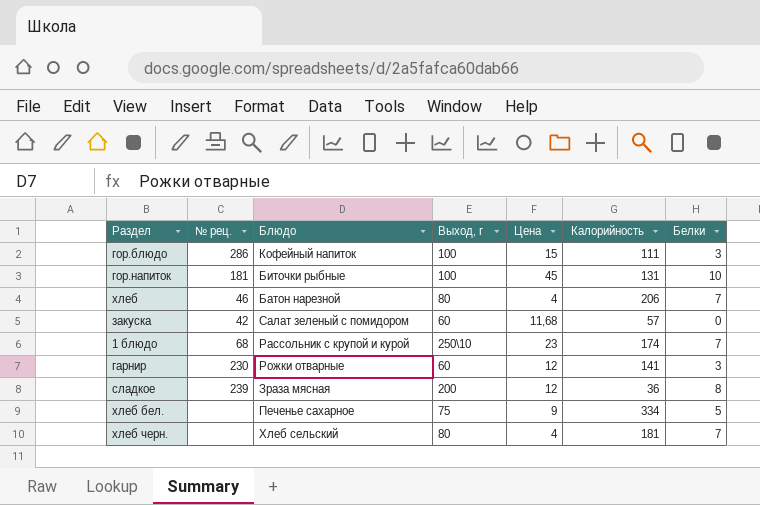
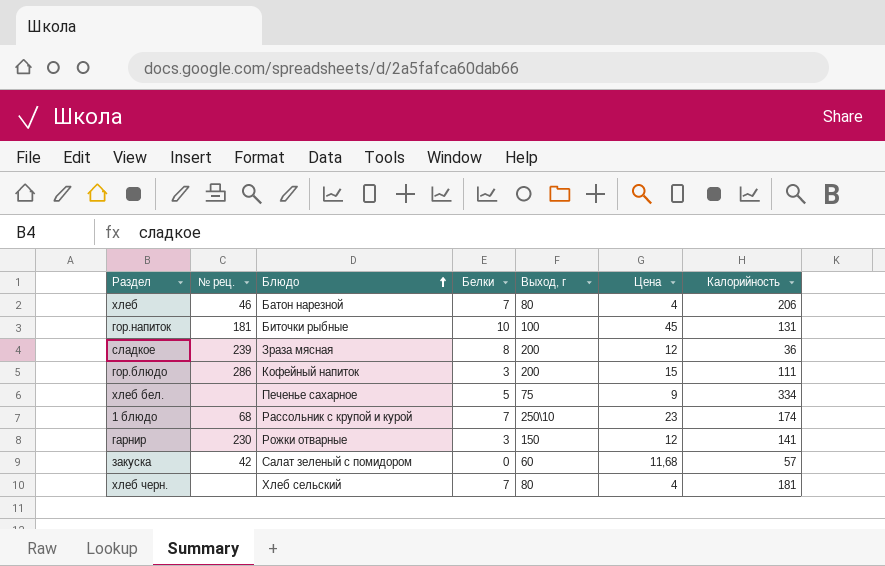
row order: none -> Блюдо ascending
column Белки | position: 7 -> 4
гор.блюдо | Выход, г: 100 -> 200
гарнир | Выход, г: 60 -> 150

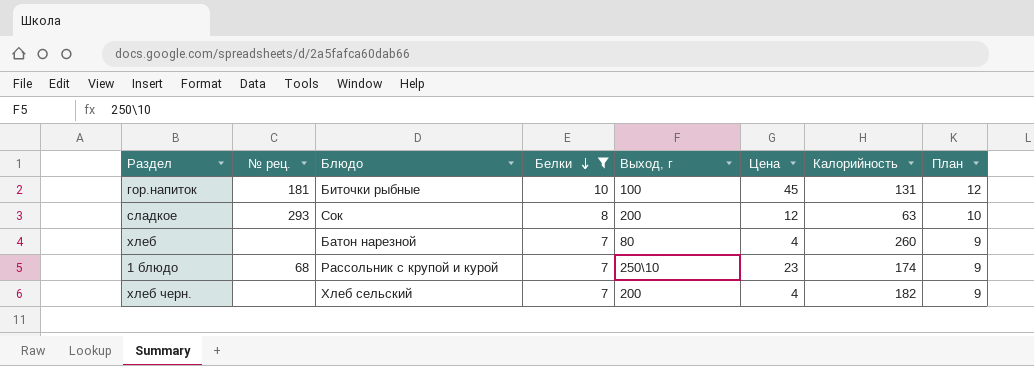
filter: none -> Белки >= 7
row order: Блюдо ascending -> Белки descending
column План | formula: none -> [Белки] + 2
сладкое | № рец.: 239 -> 293
сладкое | Блюдо: Зраза мясная -> Сок
сладкое | Калорийность: 36 -> 63
хлеб | № рец.: 46 -> none
хлеб | Калорийность: 206 -> 260
хлеб черн. | Выход, г: 80 -> 200
хлеб черн. | Калорийность: 181 -> 182

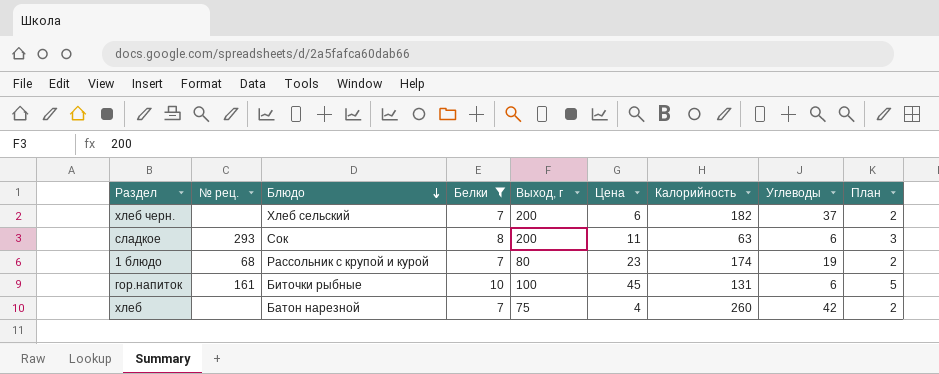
row order: Белки descending -> Блюдо descending
column Углеводы | position: none -> 8
column План | formula: [Белки] + 2 -> [Белки] - 5
хлеб черн. | Цена: 4 -> 6
сладкое | Цена: 12 -> 11
1 блюдо | Выход, г: 250\10 -> 80
гор.напиток | № рец.: 181 -> 161
хлеб | Выход, г: 80 -> 75

